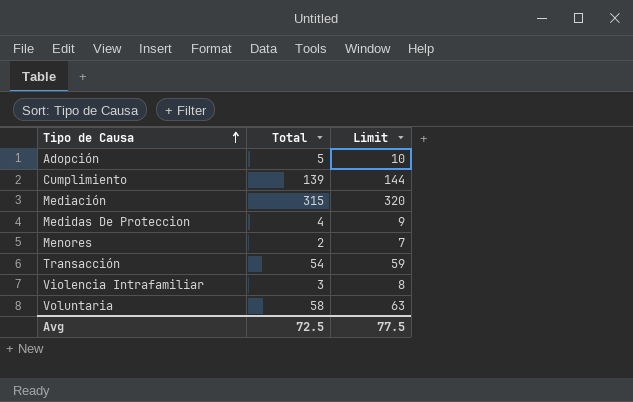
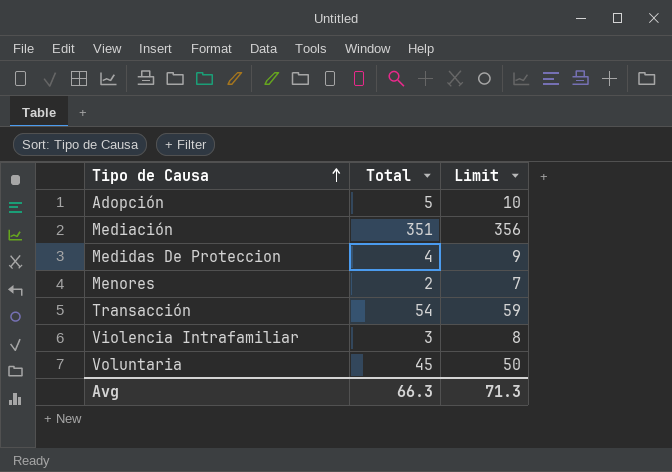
row Cumplimiento: 139 | 144 -> none
Mediación | Total: 315 -> 351
Mediación | Limit: 320 -> 356
Voluntaria | Total: 58 -> 45
Voluntaria | Limit: 63 -> 50
Avg | Total: 72.5 -> 66.3
Avg | Limit: 77.5 -> 71.3

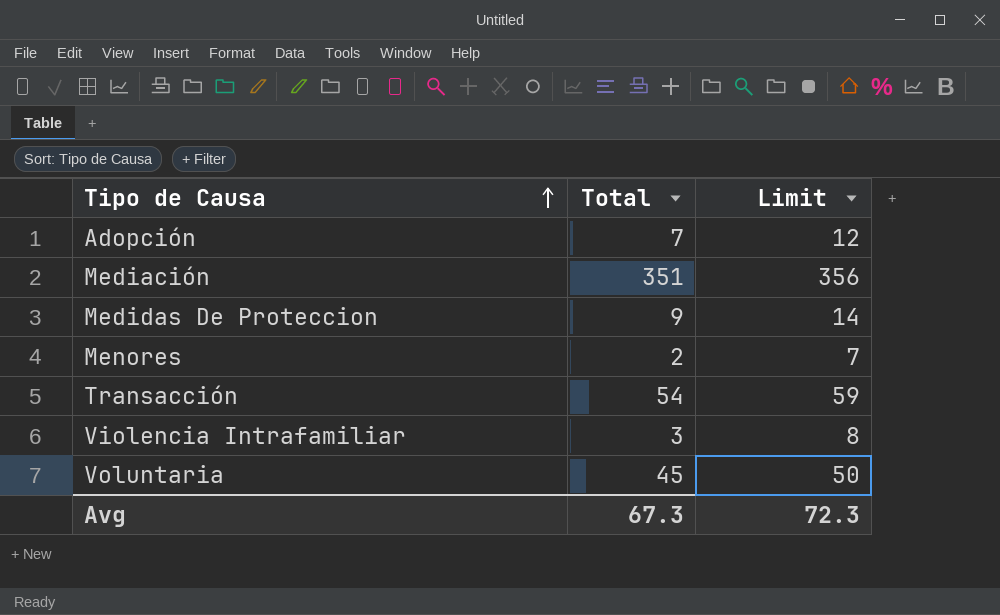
Adopción | Total: 5 -> 7
Adopción | Limit: 10 -> 12
Medidas De Proteccion | Total: 4 -> 9
Medidas De Proteccion | Limit: 9 -> 14
Avg | Total: 66.3 -> 67.3
Avg | Limit: 71.3 -> 72.3

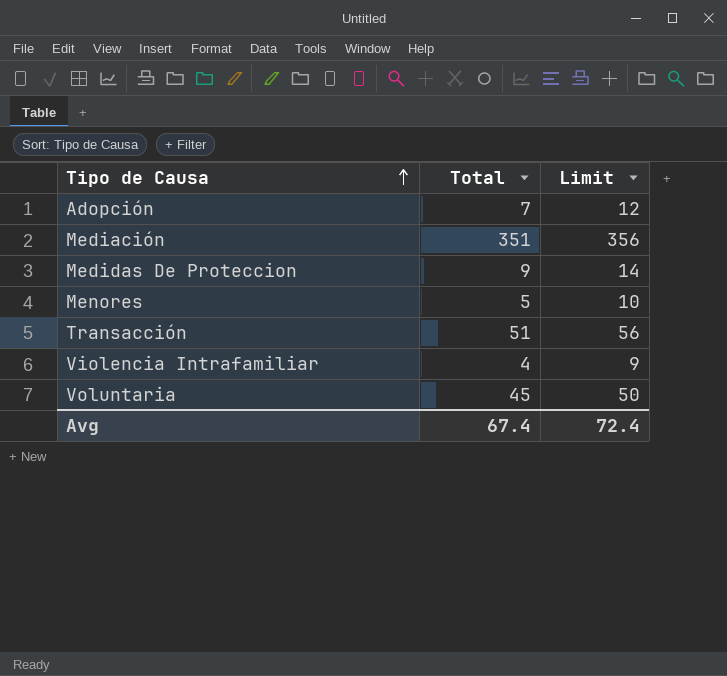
Menores | Total: 2 -> 5
Menores | Limit: 7 -> 10
Transacción | Total: 54 -> 51
Transacción | Limit: 59 -> 56
Violencia Intrafamiliar | Total: 3 -> 4
Violencia Intrafamiliar | Limit: 8 -> 9
Avg | Total: 67.3 -> 67.4
Avg | Limit: 72.3 -> 72.4

